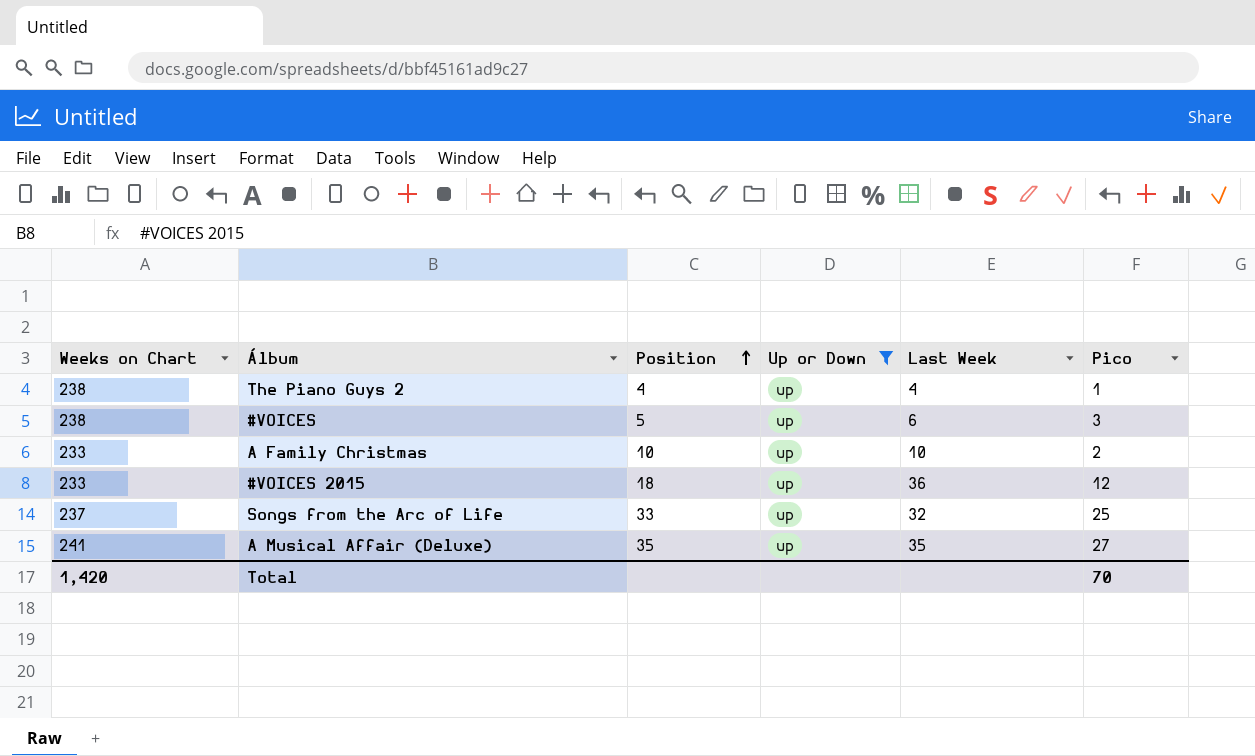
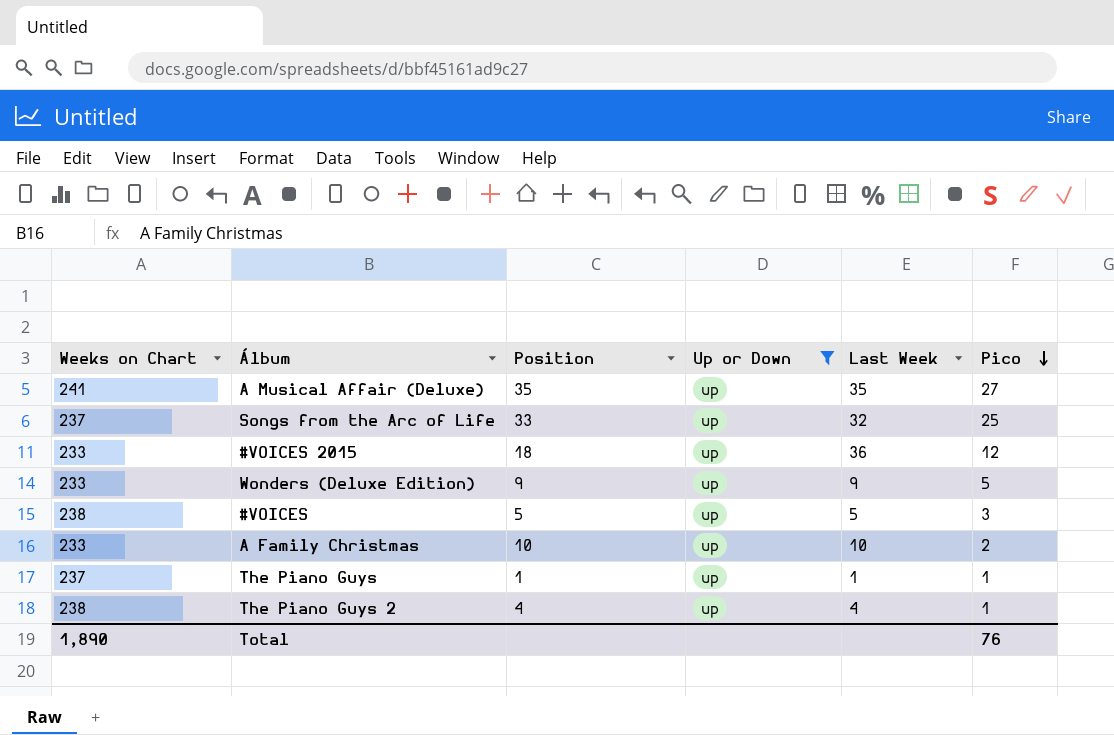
row order: Position ascending -> Pico descending
row Wonders (Deluxe Edition): none -> 233 | 9 | up | 9 | 5
#VOICES | Last Week: 6 -> 5
row The Piano Guys: none -> 237 | 1 | up | 1 | 1
Total | Weeks on Chart: 1,420 -> 1,890
Total | Pico: 70 -> 76

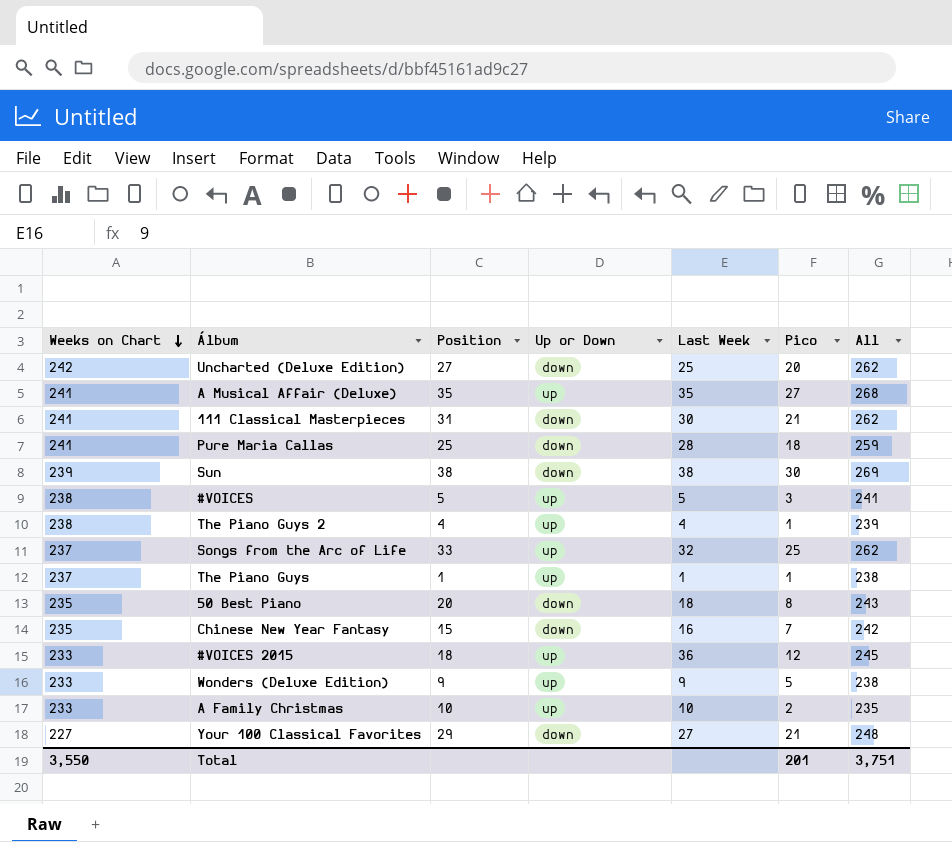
filter: Up or Down = up -> none
row order: Pico descending -> Weeks on Chart descending
column All | formula: none -> [Weeks on Chart] + [Pico]
Total | Weeks on Chart: 1,890 -> 3,550
Total | Pico: 76 -> 201

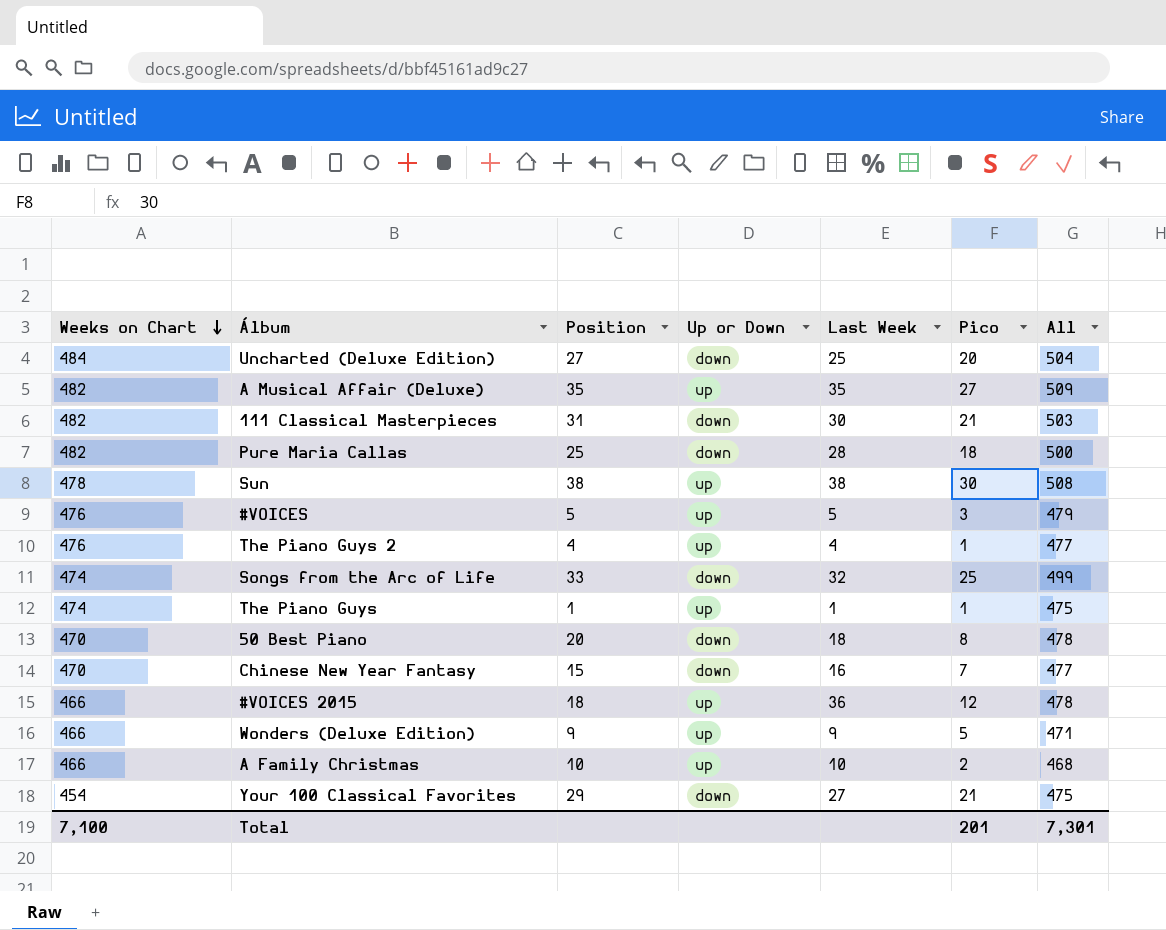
Uncharted (Deluxe Edition) | Weeks on Chart: 242 -> 484
Uncharted (Deluxe Edition) | All: 262 -> 504
A Musical Affair (Deluxe) | Weeks on Chart: 241 -> 482
A Musical Affair (Deluxe) | All: 268 -> 509
111 Classical Masterpieces | Weeks on Chart: 241 -> 482
111 Classical Masterpieces | All: 262 -> 503
Pure Maria Callas | Weeks on Chart: 241 -> 482
Pure Maria Callas | All: 259 -> 500
Sun | Weeks on Chart: 239 -> 478
Sun | Up or Down: down -> up
Sun | All: 269 -> 508
#VOICES | Weeks on Chart: 238 -> 476
#VOICES | All: 241 -> 479
The Piano Guys 2 | Weeks on Chart: 238 -> 476
The Piano Guys 2 | All: 239 -> 477
Songs from the Arc of Life | Weeks on Chart: 237 -> 474
Songs from the Arc of Life | Up or Down: up -> down
Songs from the Arc of Life | All: 262 -> 499
The Piano Guys | Weeks on Chart: 237 -> 474
The Piano Guys | All: 238 -> 475
50 Best Piano | Weeks on Chart: 235 -> 470
50 Best Piano | All: 243 -> 478
Chinese New Year Fantasy | Weeks on Chart: 235 -> 470
Chinese New Year Fantasy | All: 242 -> 477
#VOICES 2015 | Weeks on Chart: 233 -> 466
#VOICES 2015 | All: 245 -> 478
Wonders (Deluxe Edition) | Weeks on Chart: 233 -> 466
Wonders (Deluxe Edition) | All: 238 -> 471
A Family Christmas | Weeks on Chart: 233 -> 466
A Family Christmas | All: 235 -> 468
Your 100 Classical Favorites | Weeks on Chart: 227 -> 454
Your 100 Classical Favorites | All: 248 -> 475
Total | Weeks on Chart: 3,550 -> 7,100
Total | All: 3,751 -> 7,301

